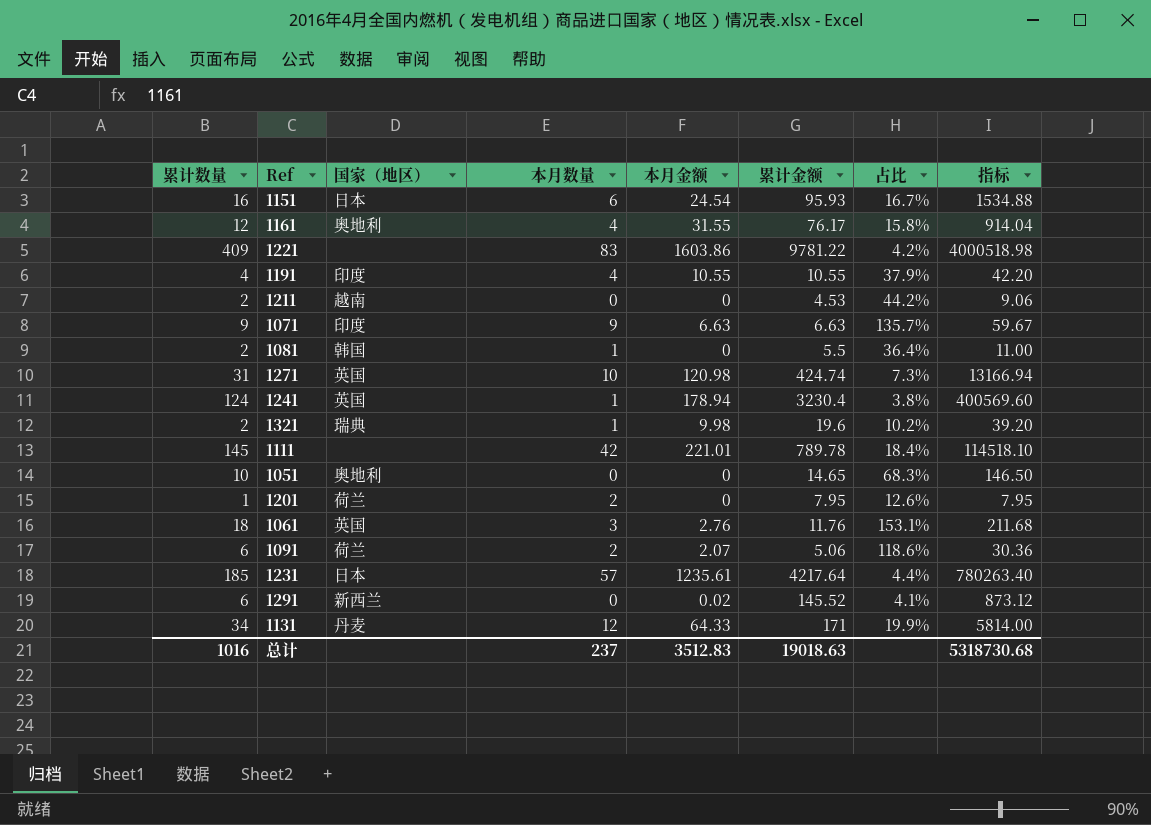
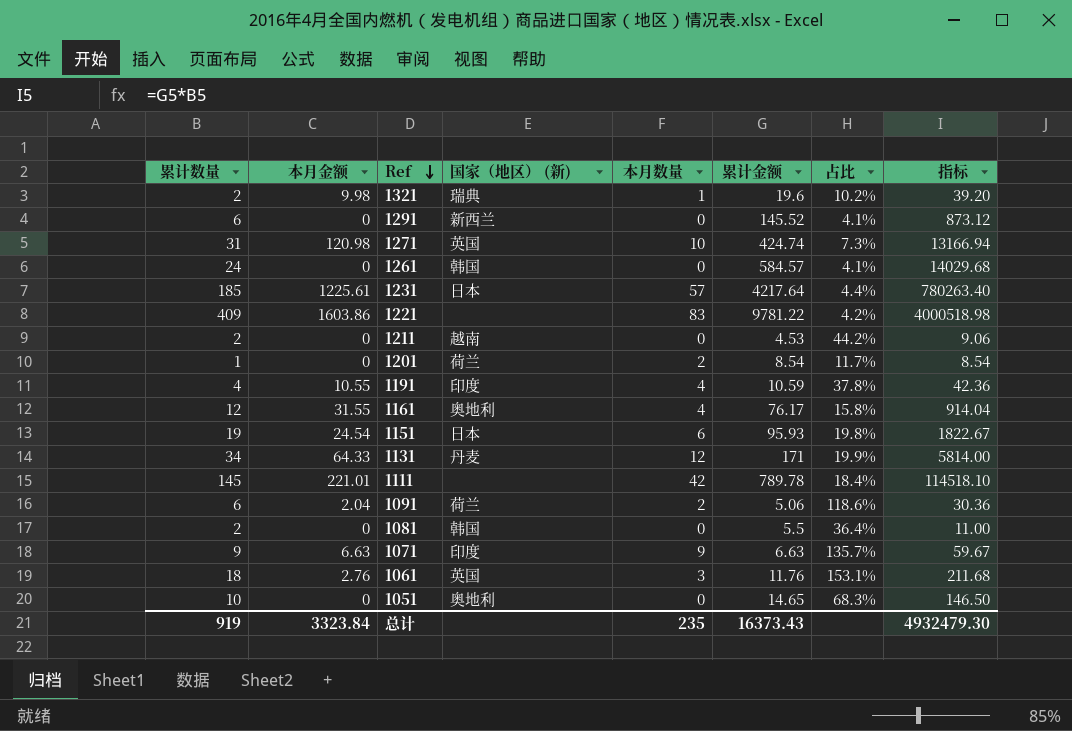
row order: none -> Ref descending
column 本月金额 | position: 5 -> 2
column name: 国家（地区） -> 国家（地区） (新)
row 1241: 124 | 英国 | 1 | 178.94 | 3230.4 | 3.8% | 400569.60 -> none
1291 | 本月金额: 0.02 -> 0
row 1261: none -> 24 | 0 | 韩国 | 0 | 584.57 | 4.1% | 14029.68
1231 | 本月金额: 1235.61 -> 1225.61
1201 | 累计金额: 7.95 -> 8.54
1201 | 占比: 12.6% -> 11.7%
1201 | 指标: 7.95 -> 8.54
1191 | 累计金额: 10.55 -> 10.59
1191 | 占比: 37.9% -> 37.8%
1191 | 指标: 42.20 -> 42.36
1151 | 累计数量: 16 -> 19
1151 | 占比: 16.7% -> 19.8%
1151 | 指标: 1534.88 -> 1822.67
1091 | 本月金额: 2.07 -> 2.04
1081 | 本月数量: 1 -> 0
总计 | 累计数量: 1016 -> 919
总计 | 本月金额: 3512.83 -> 3323.84
总计 | 本月数量: 237 -> 235
总计 | 累计金额: 19018.63 -> 16373.43
总计 | 指标: 5318730.68 -> 4932479.30

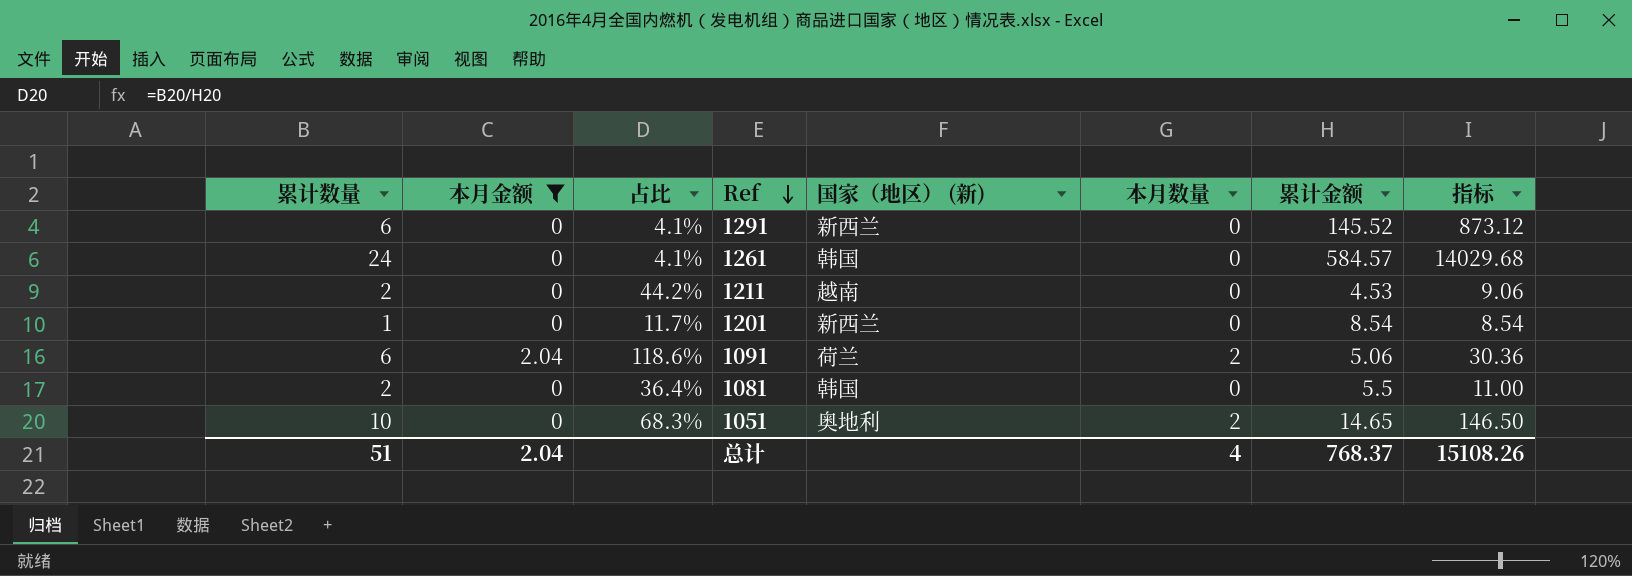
filter: none -> 本月金额 <= 2.04
column 占比 | position: 7 -> 3
1201 | 国家（地区） (新): 荷兰 -> 新西兰
1201 | 本月数量: 2 -> 0
1051 | 本月数量: 0 -> 2
总计 | 累计数量: 919 -> 51
总计 | 本月金额: 3323.84 -> 2.04
总计 | 本月数量: 235 -> 4
总计 | 累计金额: 16373.43 -> 768.37
总计 | 指标: 4932479.30 -> 15108.26

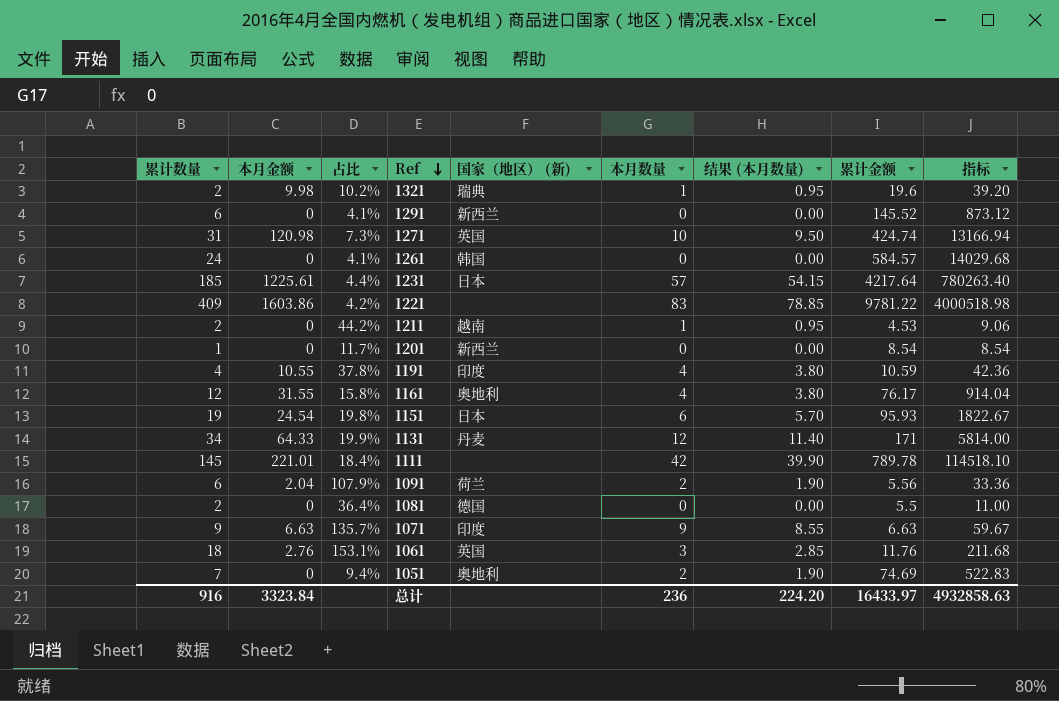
filter: 本月金额 <= 2.04 -> none
column 结果 (本月数量) | formula: none -> [本月数量] * 0.95
1211 | 本月数量: 0 -> 1
1091 | 占比: 118.6% -> 107.9%
1091 | 累计金额: 5.06 -> 5.56
1091 | 指标: 30.36 -> 33.36
1081 | 国家（地区） (新): 韩国 -> 德国
1051 | 累计数量: 10 -> 7
1051 | 占比: 68.3% -> 9.4%
1051 | 累计金额: 14.65 -> 74.69
1051 | 指标: 146.50 -> 522.83
总计 | 累计数量: 51 -> 916
总计 | 本月金额: 2.04 -> 3323.84
总计 | 本月数量: 4 -> 236
总计 | 累计金额: 768.37 -> 16433.97
总计 | 指标: 15108.26 -> 4932858.63

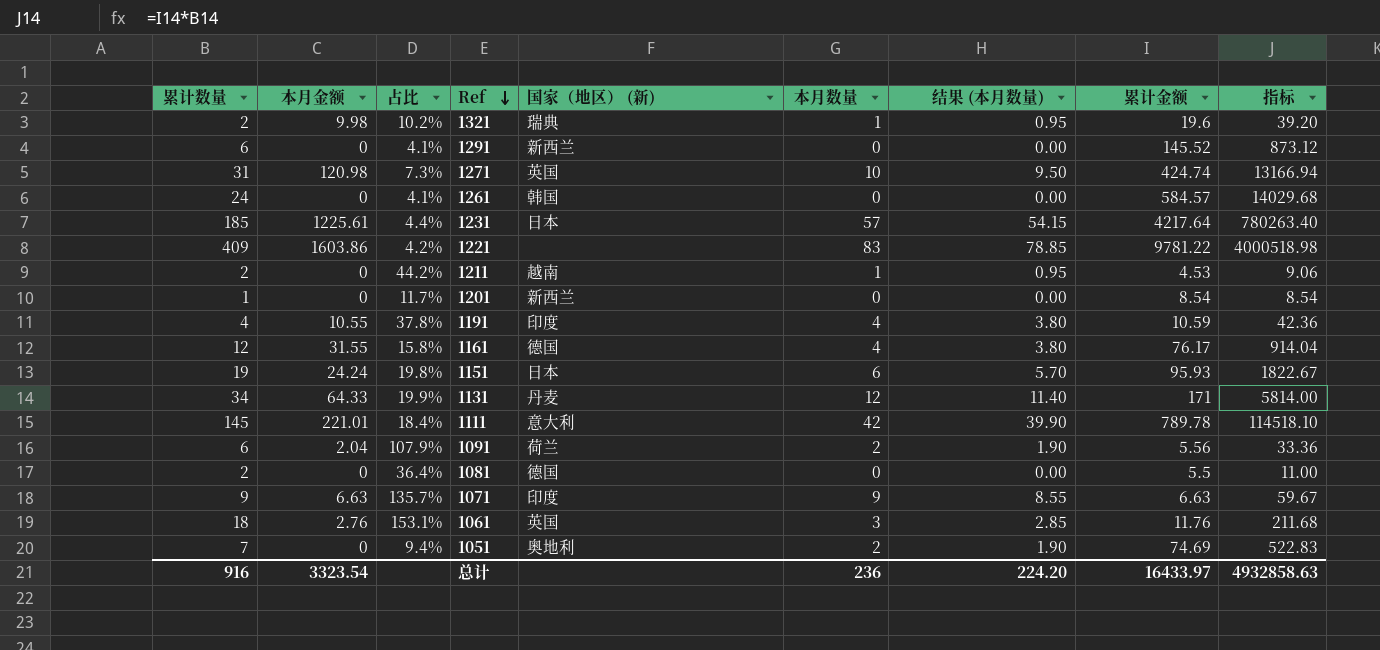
1161 | 国家（地区） (新): 奥地利 -> 德国
1151 | 本月金额: 24.54 -> 24.24
1111 | 国家（地区） (新): none -> 意大利
总计 | 本月金额: 3323.84 -> 3323.54

